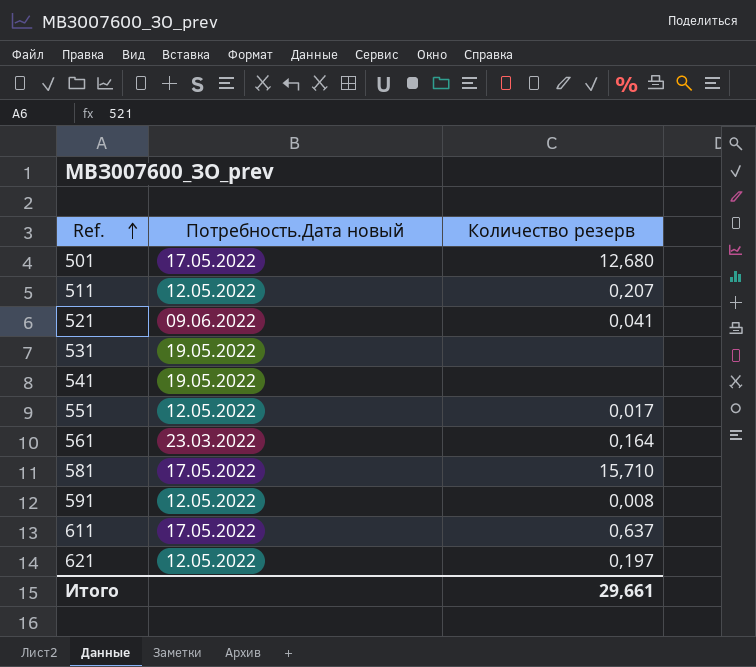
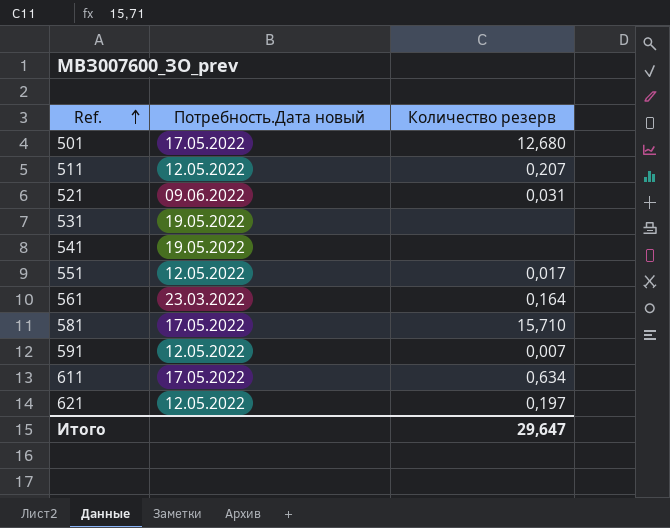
521 | Количество резерв: 0,041 -> 0,031
591 | Количество резерв: 0,008 -> 0,007
611 | Количество резерв: 0,637 -> 0,634
Итого | Количество резерв: 29,661 -> 29,647

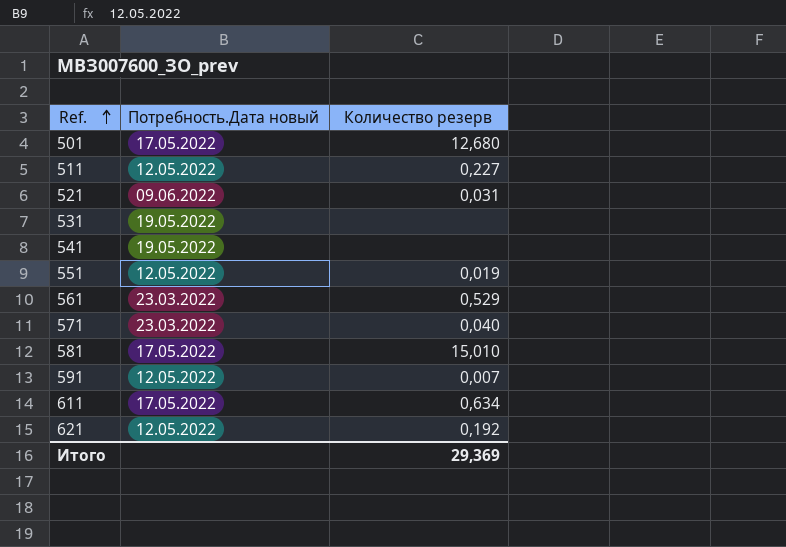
511 | Количество резерв: 0,207 -> 0,227
551 | Количество резерв: 0,017 -> 0,019
561 | Количество резерв: 0,164 -> 0,529
row 571: none -> 23.03.2022 | 0,040
581 | Количество резерв: 15,710 -> 15,010
621 | Количество резерв: 0,197 -> 0,192
Итого | Количество резерв: 29,647 -> 29,369

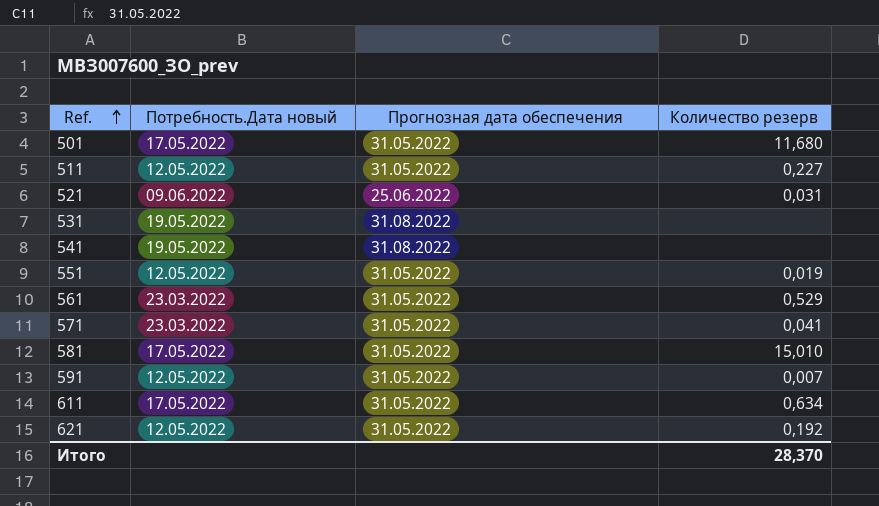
column Прогнозная дата обеспечения | position: none -> 3
501 | Количество резерв: 12,680 -> 11,680
571 | Количество резерв: 0,040 -> 0,041
Итого | Количество резерв: 29,369 -> 28,370

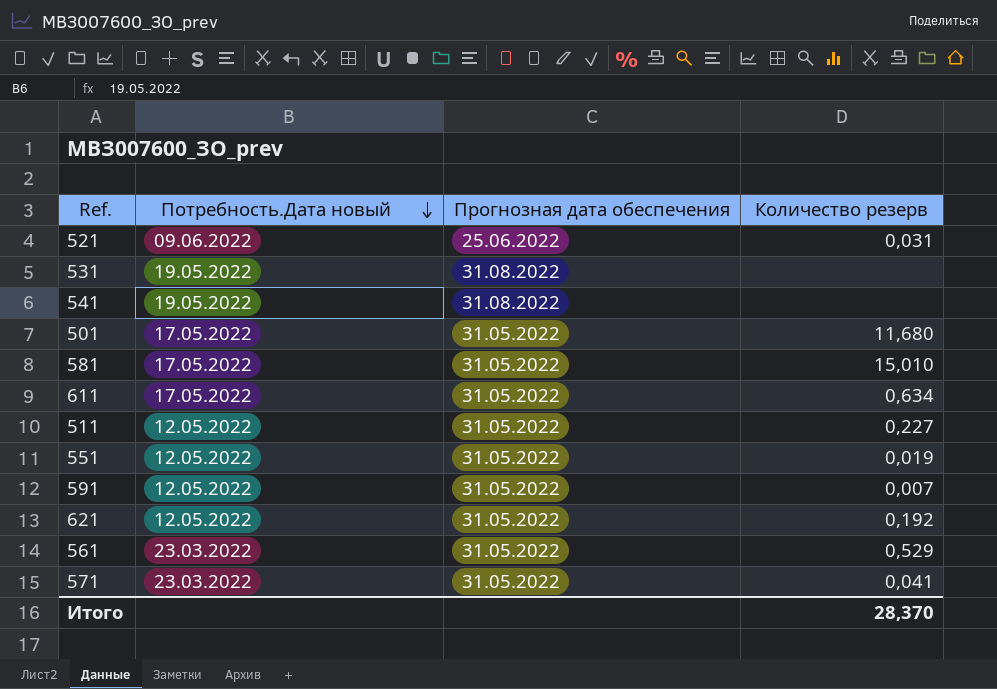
row order: Ref. ascending -> Потребность.Дата новый descending

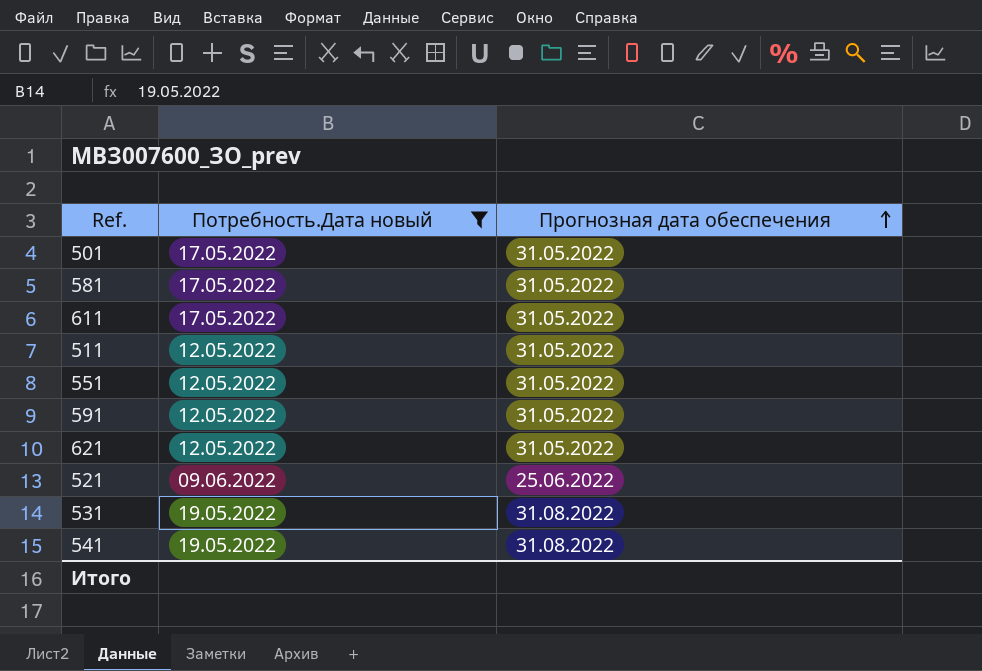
filter: none -> Потребность.Дата новый != 23.03.2022
row order: Потребность.Дата новый descending -> Прогнозная дата обеспечения ascending
column Количество резерв | position: 4 -> none

